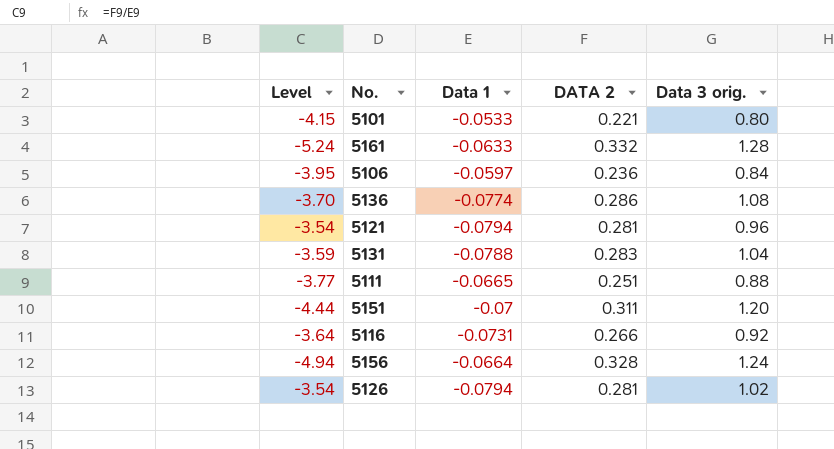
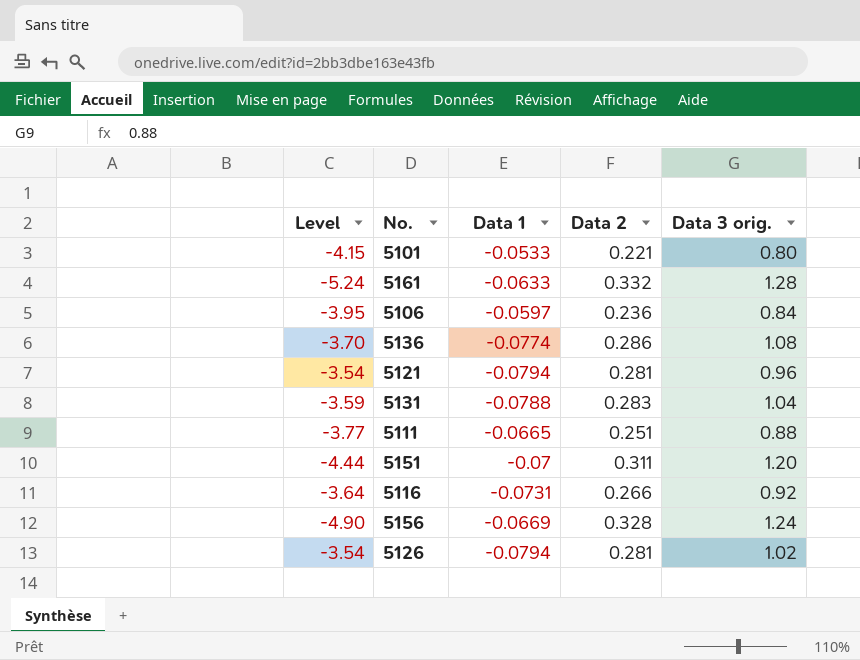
column name: DATA 2 -> Data 2
5156 | Level: -4.94 -> -4.90
5156 | Data 1: -0.0664 -> -0.0669

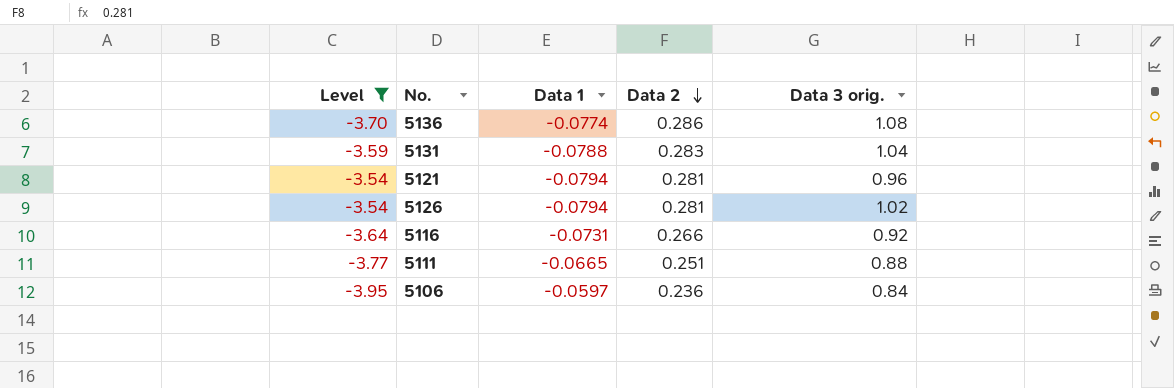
filter: none -> Level >= -3.95
row order: none -> Data 2 descending

